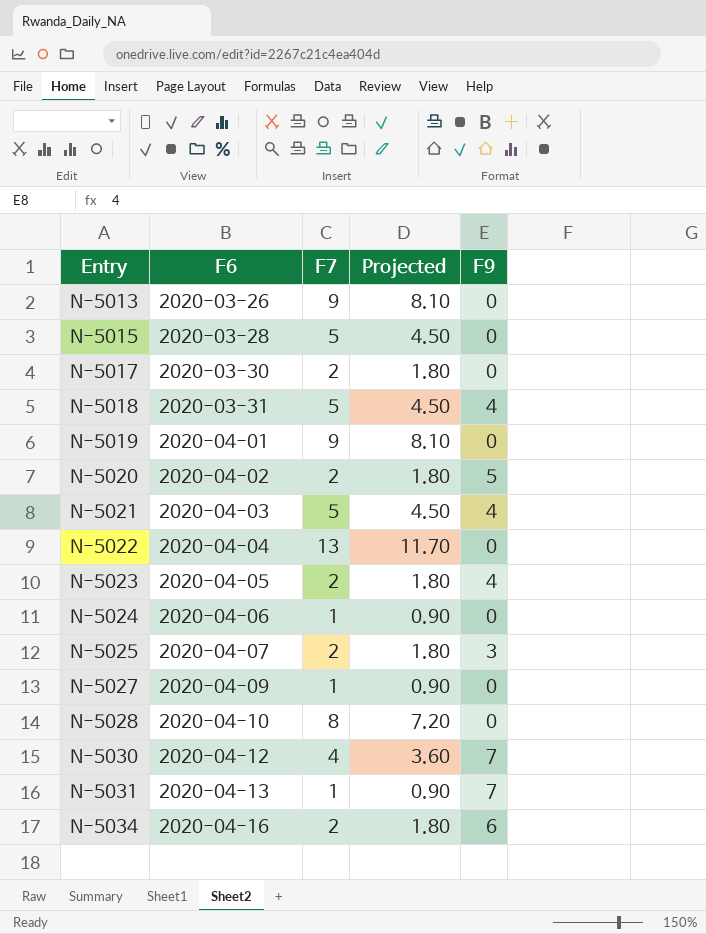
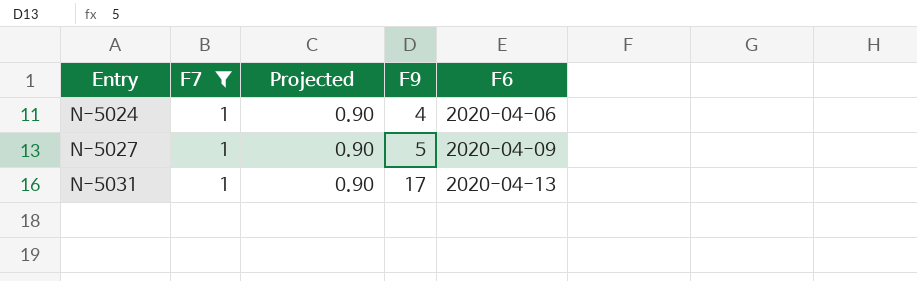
filter: none -> F7 = 1
column F6 | position: 2 -> 5
N-5024 | F9: 0 -> 4
N-5027 | F9: 0 -> 5
N-5031 | F9: 7 -> 17

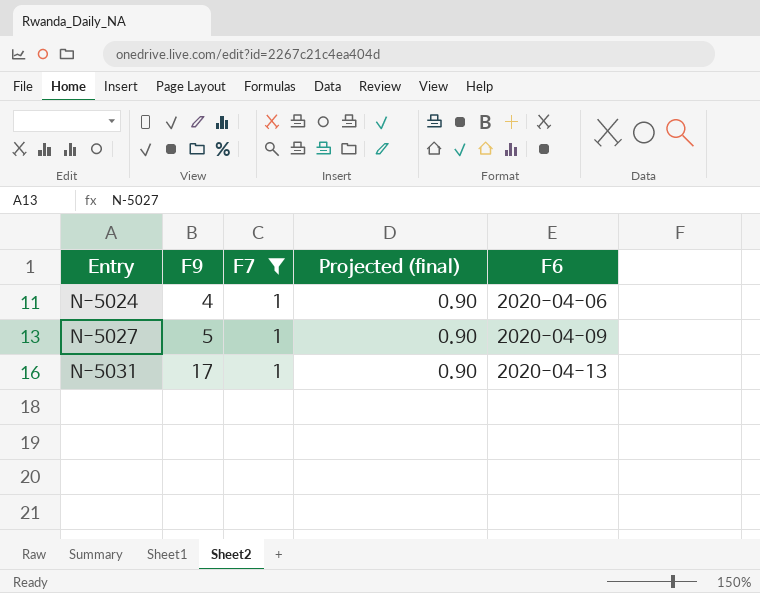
column F9 | position: 4 -> 2
column name: Projected -> Projected (final)

